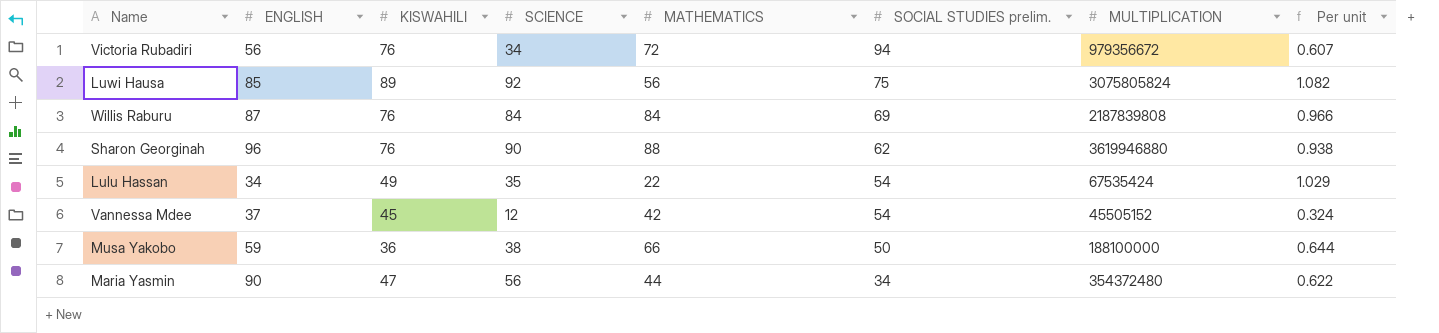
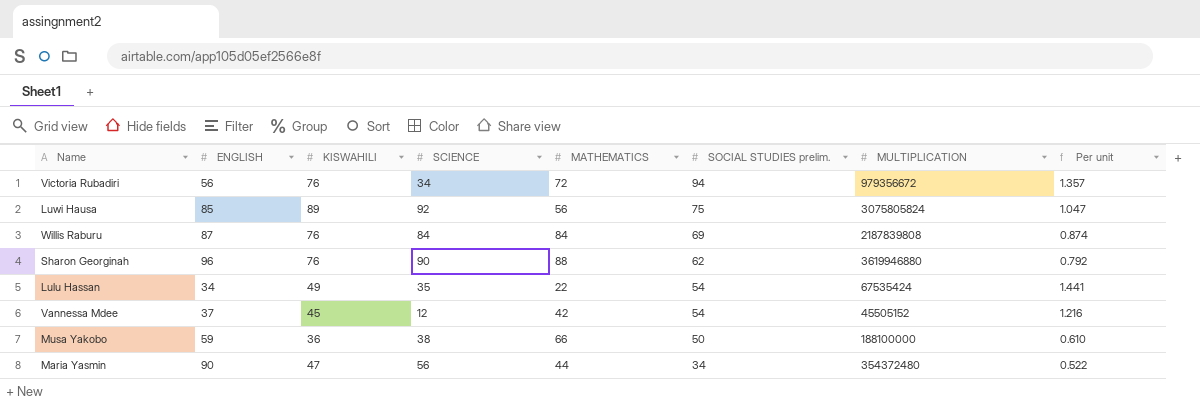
column Per unit | formula: [SCIENCE] / [ENGLISH] -> [KISWAHILI] / [ENGLISH]

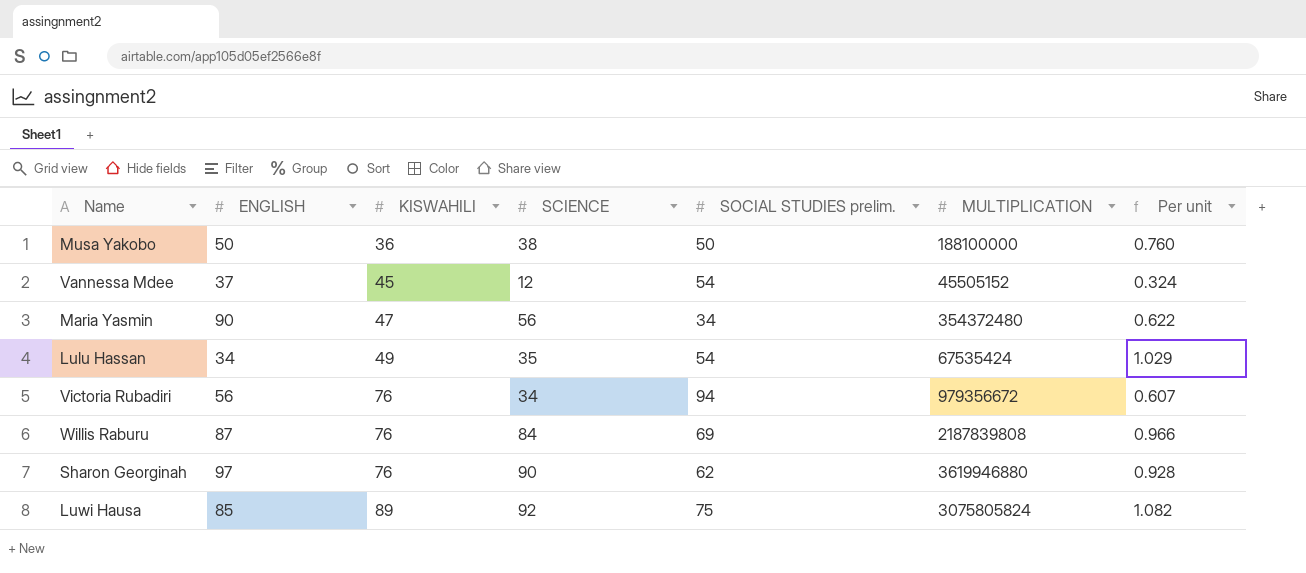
row order: SOCIAL STUDIES prelim. descending -> KISWAHILI ascending
column MATHEMATICS | position: 5 -> none
column Per unit | formula: [KISWAHILI] / [ENGLISH] -> [SCIENCE] / [ENGLISH]
Musa Yakobo | ENGLISH: 59 -> 50
Sharon Georginah | ENGLISH: 96 -> 97

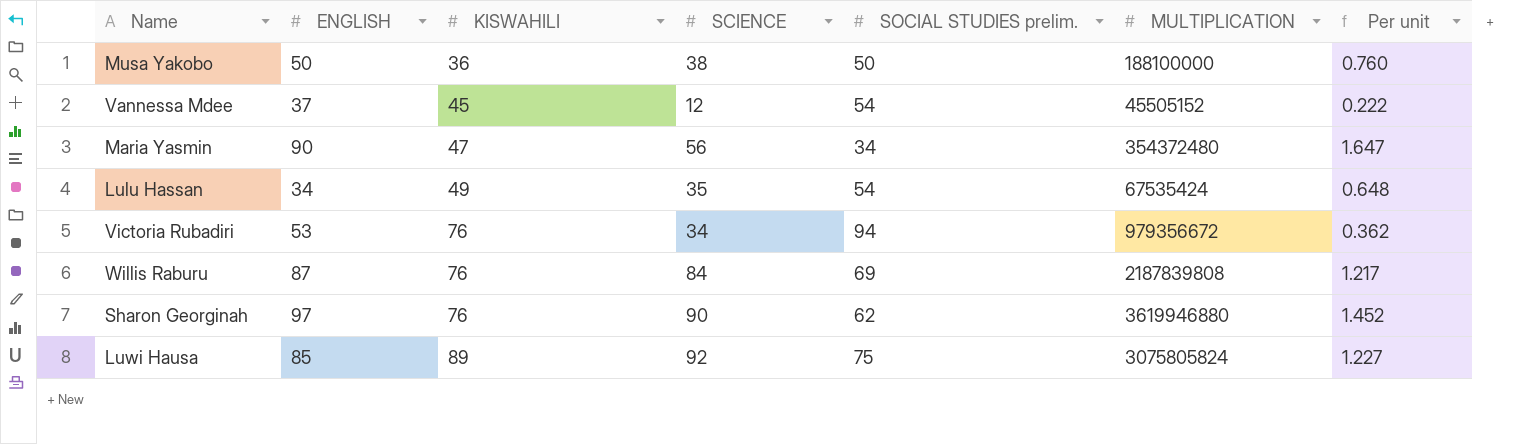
column Per unit | formula: [SCIENCE] / [ENGLISH] -> [SCIENCE] / [SOCIAL STUDIES prelim.]
Victoria Rubadiri | ENGLISH: 56 -> 53

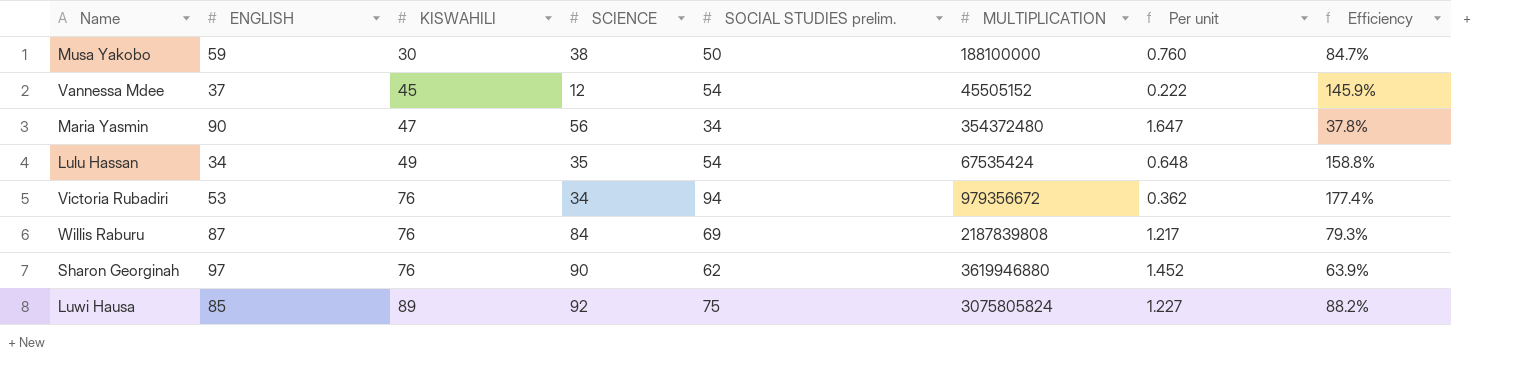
column Efficiency | formula: none -> [SOCIAL STUDIES prelim.] / [ENGLISH]
Musa Yakobo | ENGLISH: 50 -> 59
Musa Yakobo | KISWAHILI: 36 -> 30

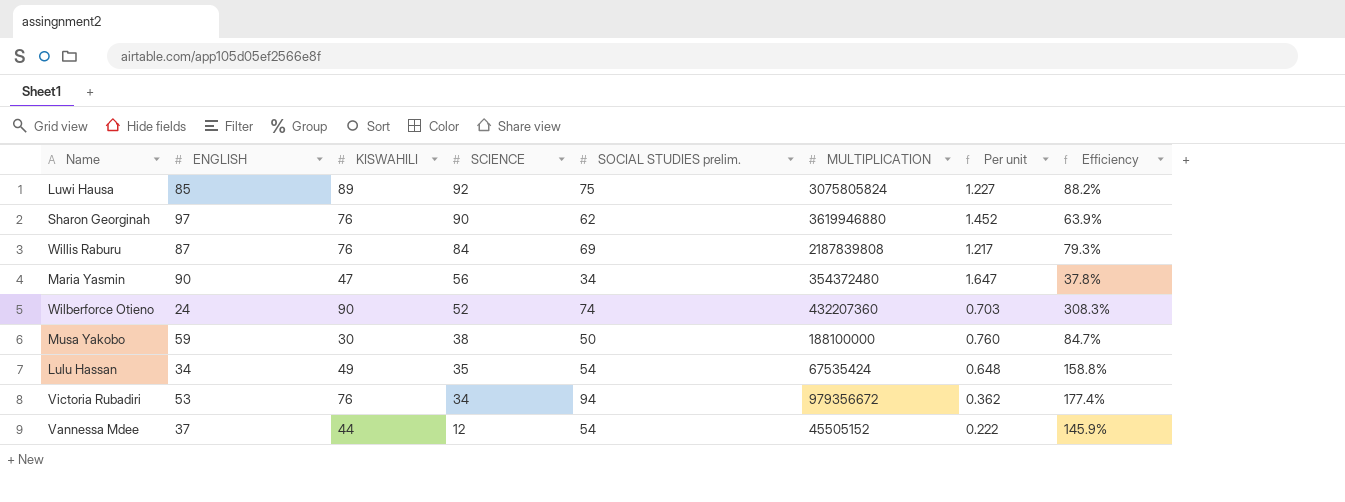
row order: KISWAHILI ascending -> SCIENCE descending
row Wilberforce Otieno: none -> 24 | 90 | 52 | 74 | 432207360 | 0.703 | 308.3%
Vannessa Mdee | KISWAHILI: 45 -> 44

